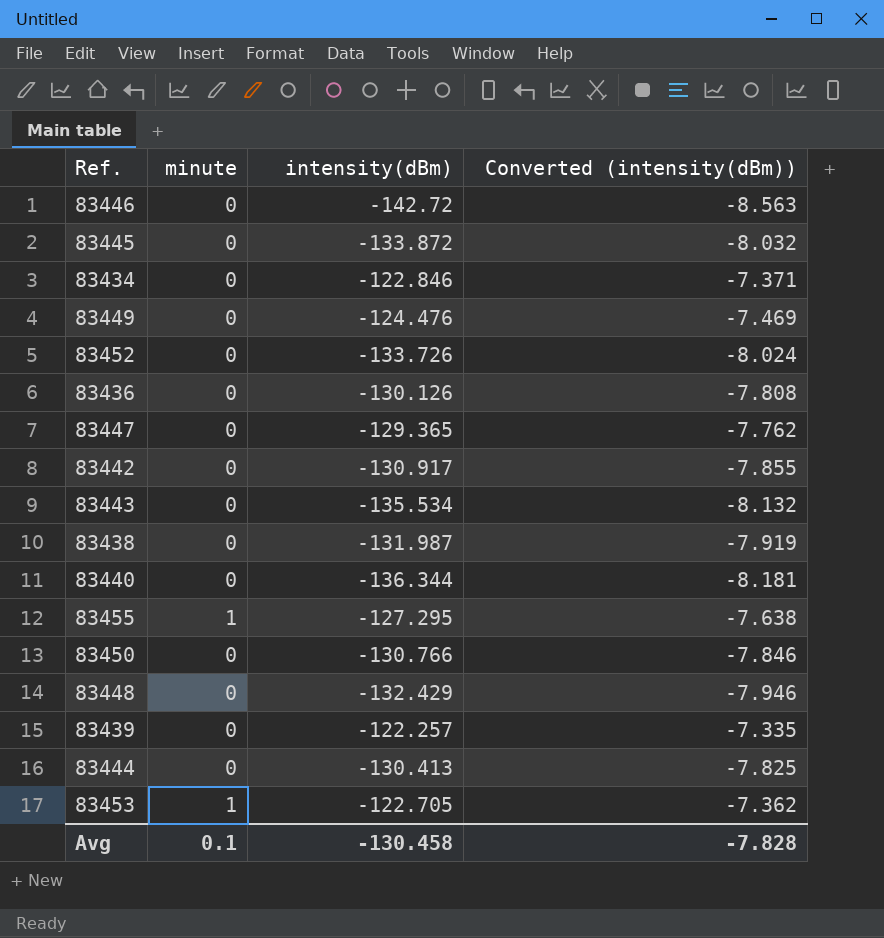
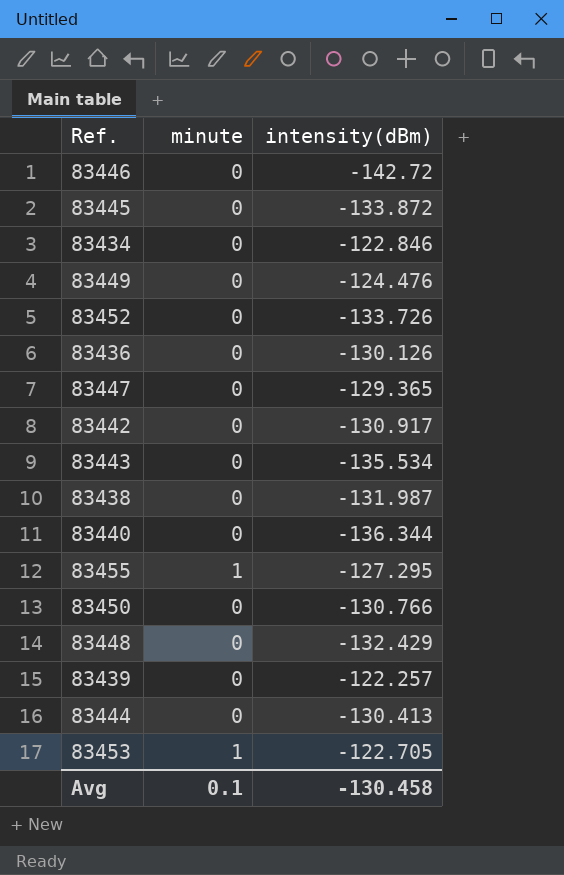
column Converted (intensity(dBm)) | formula: [intensity(dBm)] * 0.06 -> none

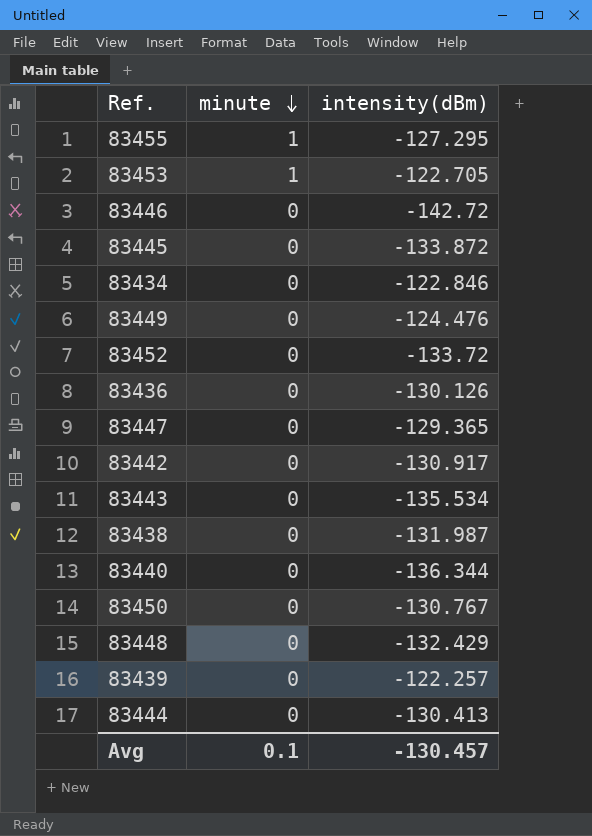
row order: none -> minute descending
83452 | intensity(dBm): -133.726 -> -133.72
83450 | intensity(dBm): -130.766 -> -130.767
Avg | intensity(dBm): -130.458 -> -130.457

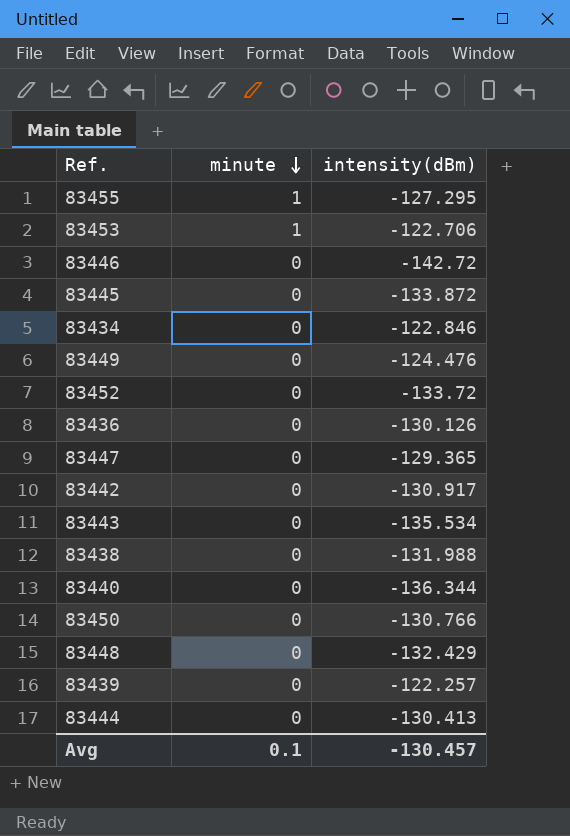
83453 | intensity(dBm): -122.705 -> -122.706
83438 | intensity(dBm): -131.987 -> -131.988
83450 | intensity(dBm): -130.767 -> -130.766

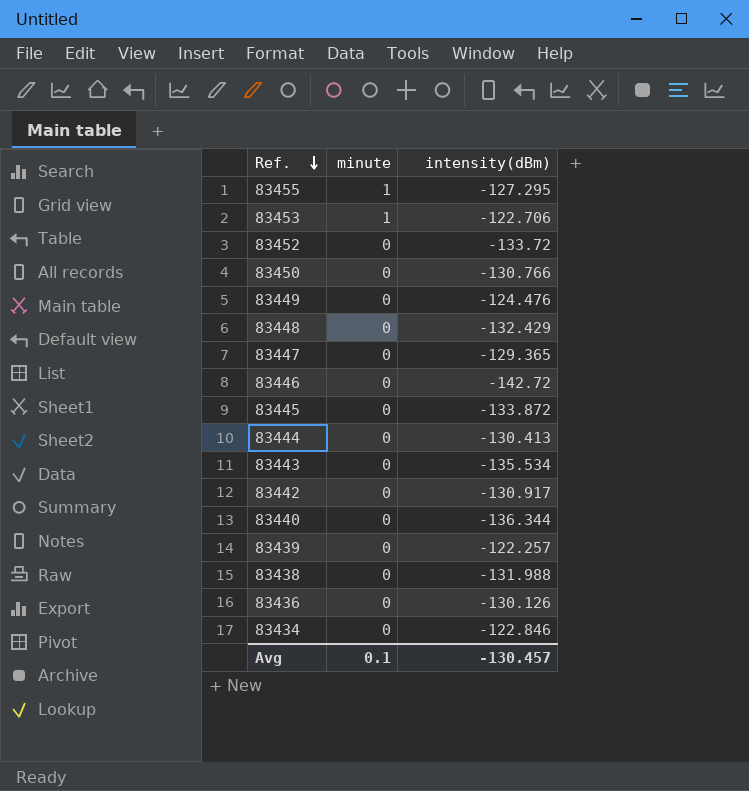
row order: minute descending -> Ref. descending

